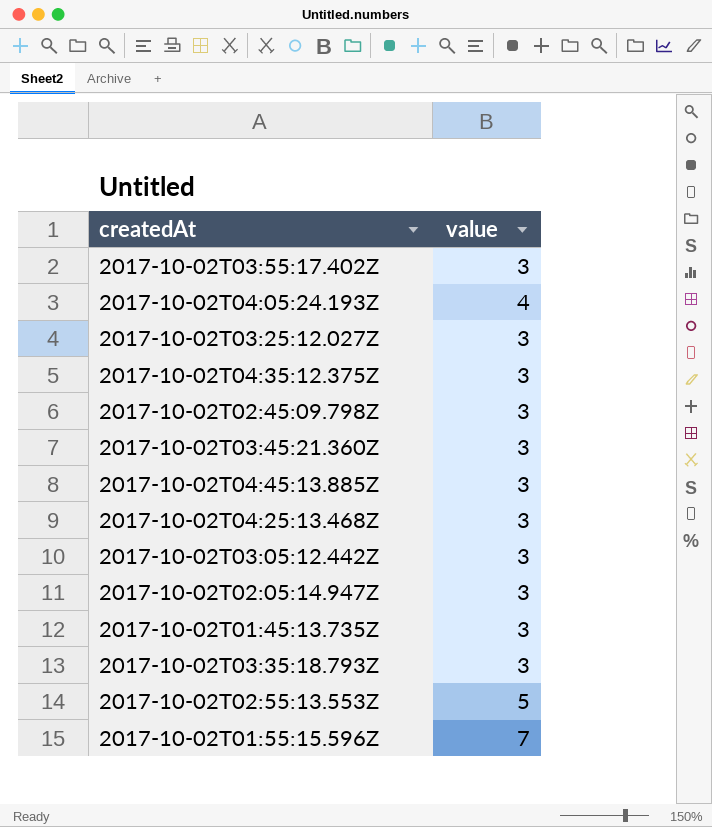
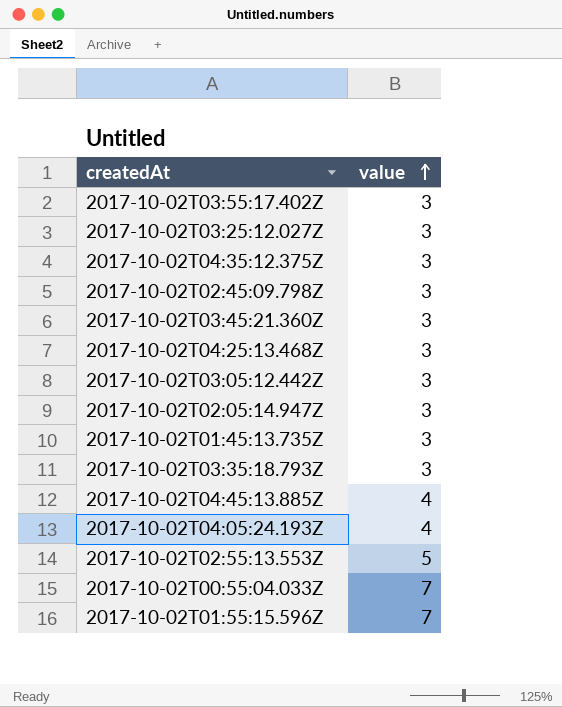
row order: none -> value ascending
2017-10-02T04:45:13.885Z | value: 3 -> 4
row 2017-10-02T00:55:04.033Z: none -> 7

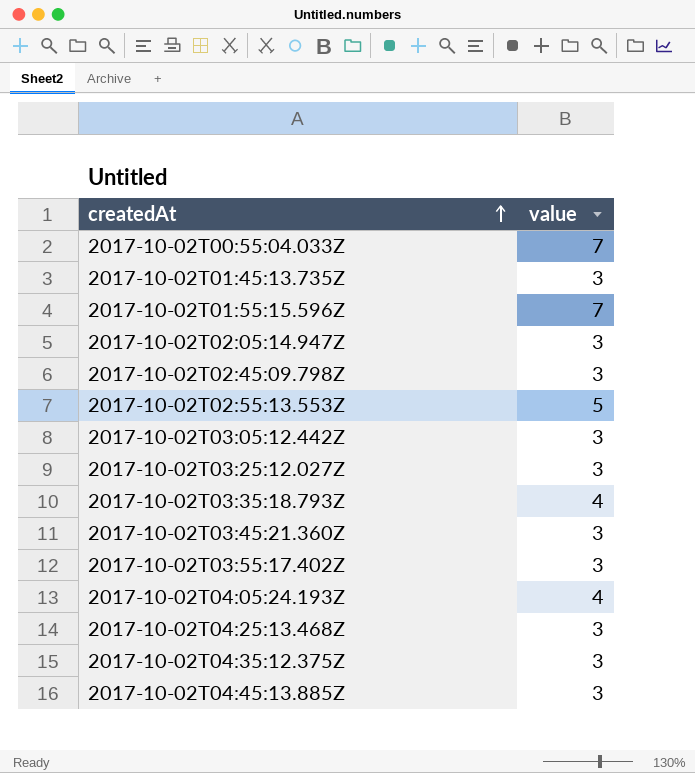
row order: value ascending -> createdAt ascending
2017-10-02T03:35:18.793Z | value: 3 -> 4
2017-10-02T04:45:13.885Z | value: 4 -> 3

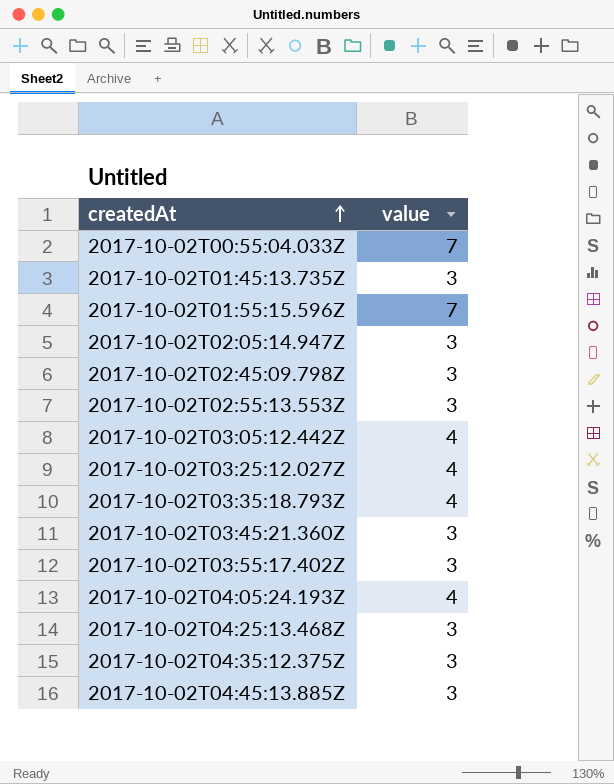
2017-10-02T02:55:13.553Z | value: 5 -> 3
2017-10-02T03:05:12.442Z | value: 3 -> 4
2017-10-02T03:25:12.027Z | value: 3 -> 4

